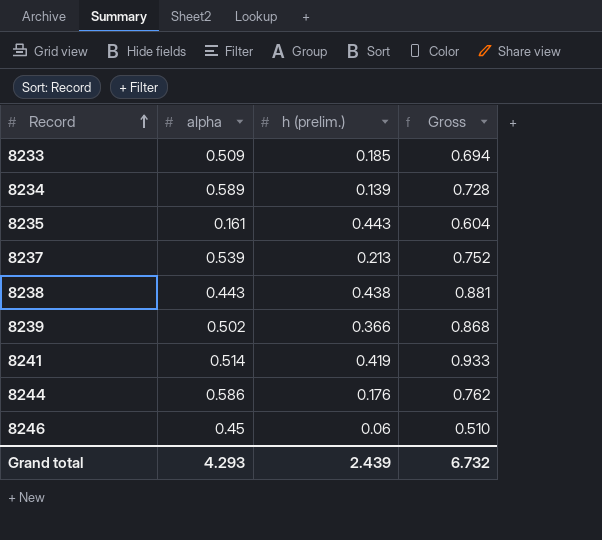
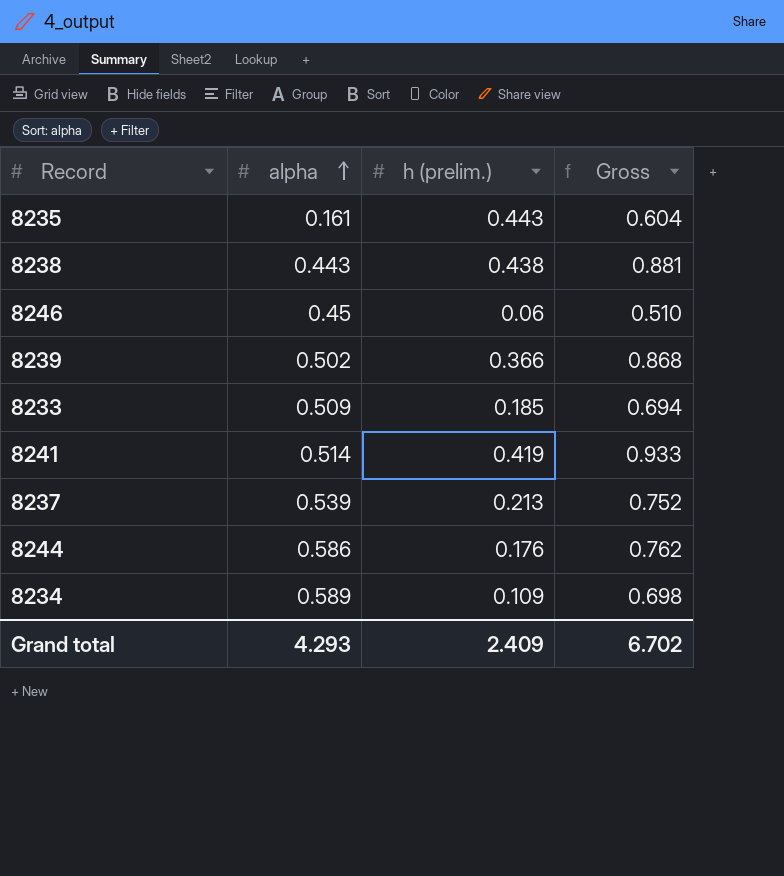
row order: Record ascending -> alpha ascending
8234 | h (prelim.): 0.139 -> 0.109
8234 | Gross: 0.728 -> 0.698
Grand total | h (prelim.): 2.439 -> 2.409
Grand total | Gross: 6.732 -> 6.702

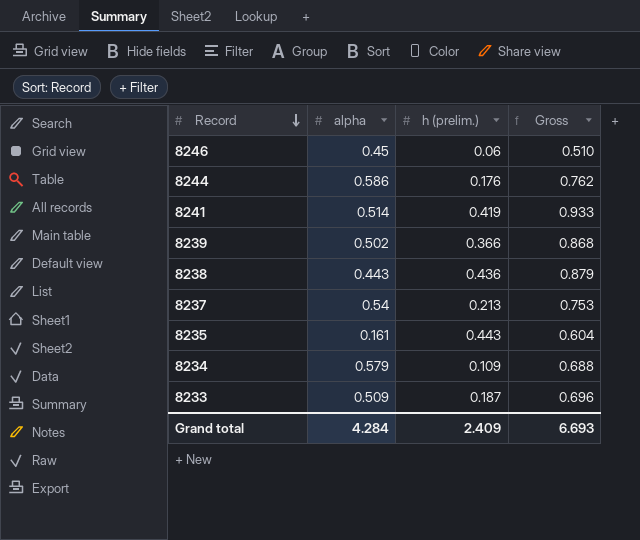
row order: alpha ascending -> Record descending
8238 | h (prelim.): 0.438 -> 0.436
8238 | Gross: 0.881 -> 0.879
8237 | alpha: 0.539 -> 0.54
8237 | Gross: 0.752 -> 0.753
8234 | alpha: 0.589 -> 0.579
8234 | Gross: 0.698 -> 0.688
8233 | h (prelim.): 0.185 -> 0.187
8233 | Gross: 0.694 -> 0.696
Grand total | alpha: 4.293 -> 4.284
Grand total | Gross: 6.702 -> 6.693

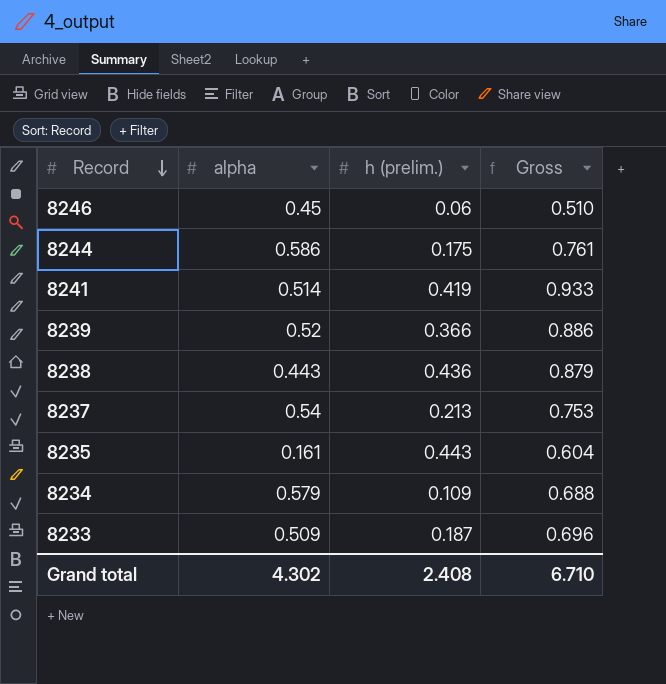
8244 | h (prelim.): 0.176 -> 0.175
8244 | Gross: 0.762 -> 0.761
8239 | alpha: 0.502 -> 0.52
8239 | Gross: 0.868 -> 0.886
Grand total | alpha: 4.284 -> 4.302
Grand total | h (prelim.): 2.409 -> 2.408
Grand total | Gross: 6.693 -> 6.710

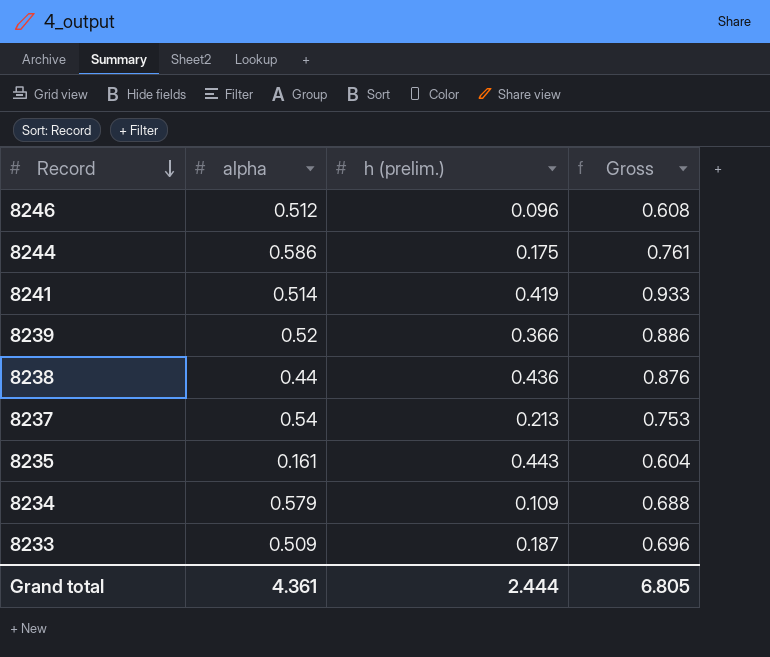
8246 | alpha: 0.45 -> 0.512
8246 | h (prelim.): 0.06 -> 0.096
8246 | Gross: 0.510 -> 0.608
8238 | alpha: 0.443 -> 0.44
8238 | Gross: 0.879 -> 0.876
Grand total | alpha: 4.302 -> 4.361
Grand total | h (prelim.): 2.408 -> 2.444
Grand total | Gross: 6.710 -> 6.805

